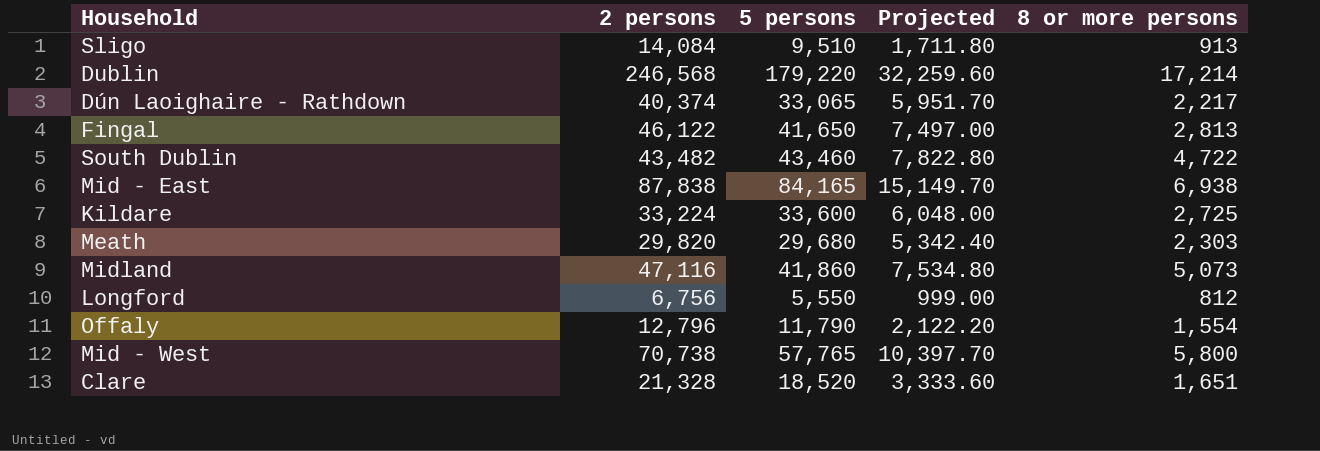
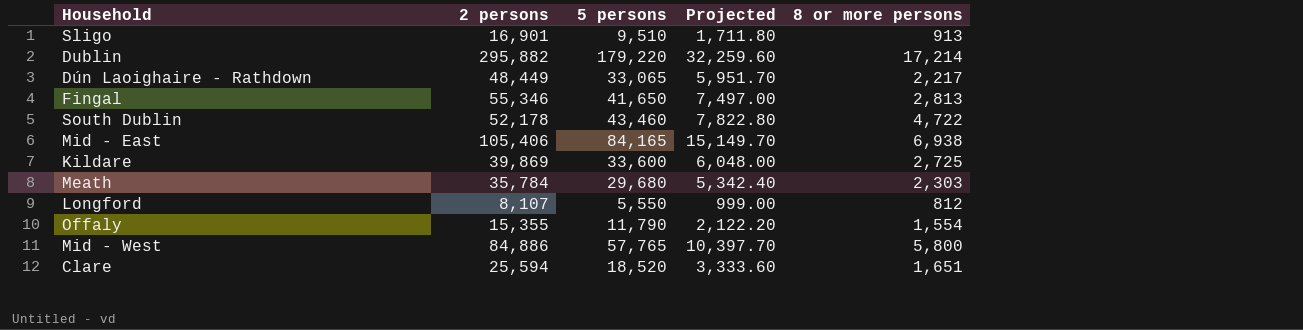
row Midland: 47,116 | 41,860 | 7,534.80 | 5,073 -> none
Sligo | 2 persons: 14,084 -> 16,901
Dublin | 2 persons: 246,568 -> 295,882
Dún Laoighaire - Rathdown | 2 persons: 40,374 -> 48,449
Fingal | 2 persons: 46,122 -> 55,346
South Dublin | 2 persons: 43,482 -> 52,178
Mid - East | 2 persons: 87,838 -> 105,406
Kildare | 2 persons: 33,224 -> 39,869
Meath | 2 persons: 29,820 -> 35,784
Longford | 2 persons: 6,756 -> 8,107
Offaly | 2 persons: 12,796 -> 15,355
Mid - West | 2 persons: 70,738 -> 84,886
Clare | 2 persons: 21,328 -> 25,594

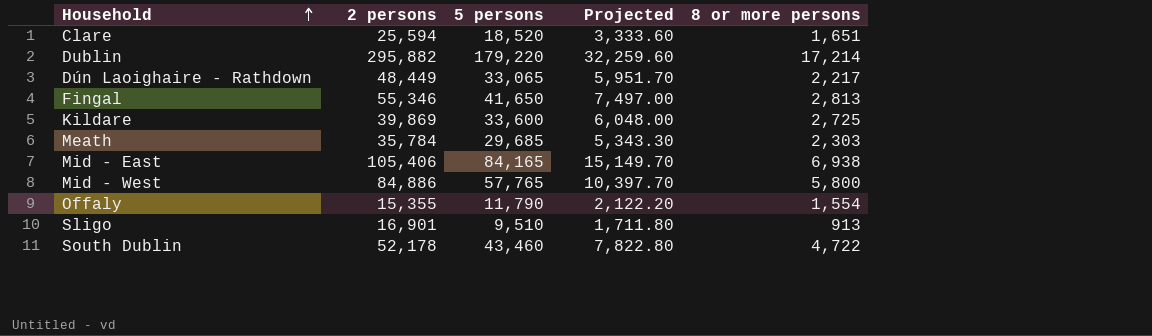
row order: none -> Household ascending
row Longford: 8,107 | 5,550 | 999.00 | 812 -> none
Meath | 5 persons: 29,680 -> 29,685
Meath | Projected: 5,342.40 -> 5,343.30

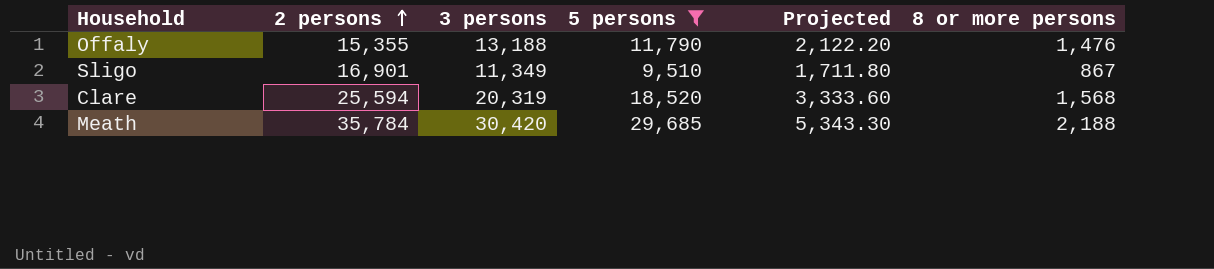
filter: none -> 5 persons <= 29,685
row order: Household ascending -> 2 persons ascending
column 3 persons | position: none -> 3
Offaly | 8 or more persons: 1,554 -> 1,476
Sligo | 8 or more persons: 913 -> 867
Clare | 8 or more persons: 1,651 -> 1,568
Meath | 8 or more persons: 2,303 -> 2,188

